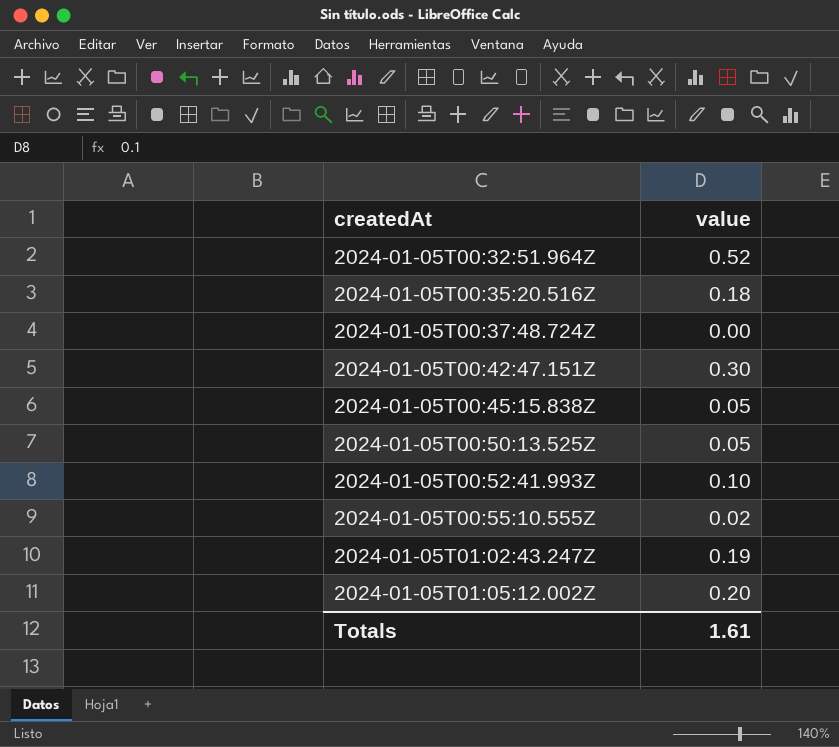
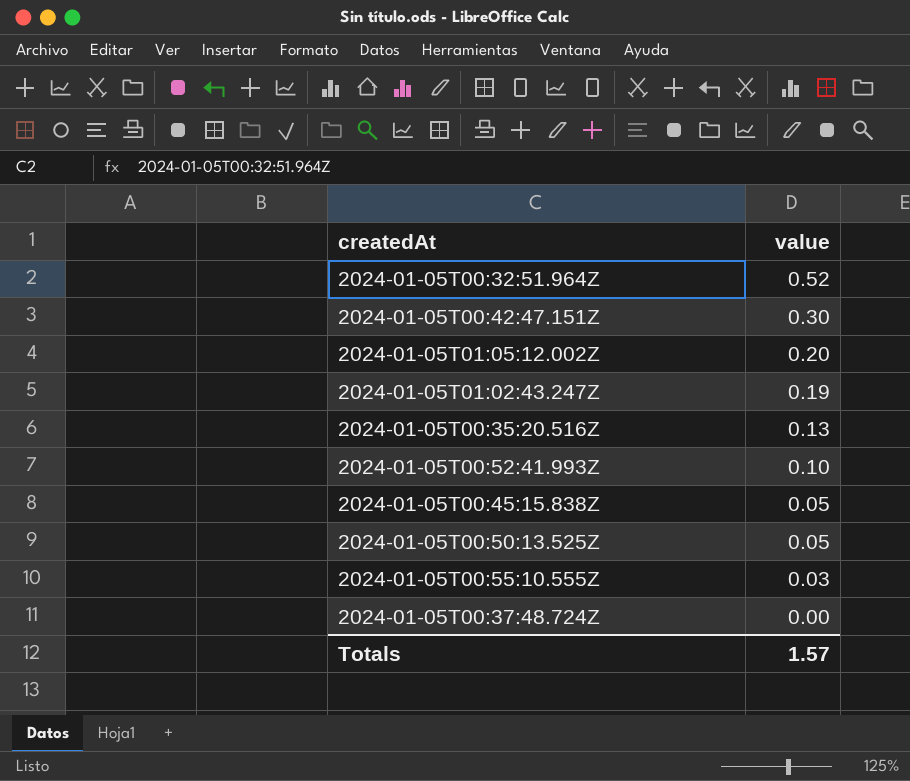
row order: createdAt ascending -> value descending
2024-01-05T00:35:20.516Z | value: 0.18 -> 0.13
2024-01-05T00:55:10.555Z | value: 0.02 -> 0.03
Totals | value: 1.61 -> 1.57

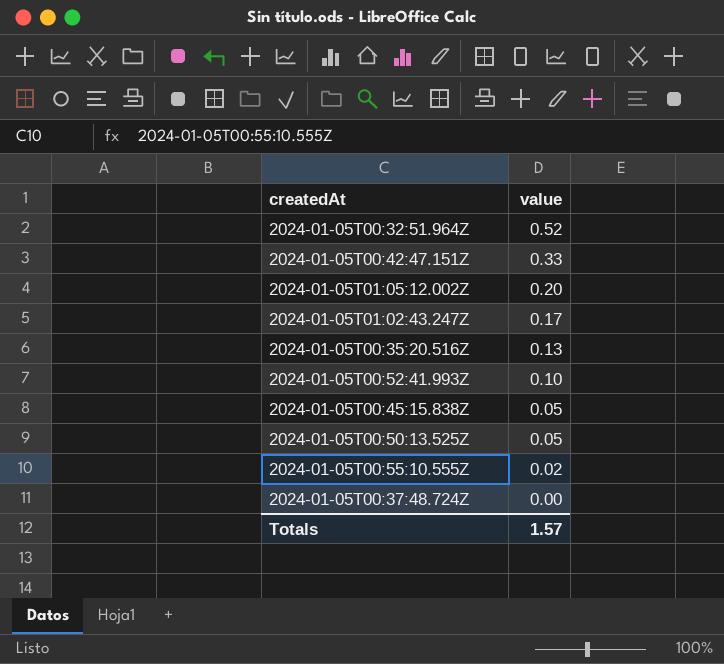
2024-01-05T00:42:47.151Z | value: 0.30 -> 0.33
2024-01-05T01:02:43.247Z | value: 0.19 -> 0.17
2024-01-05T00:55:10.555Z | value: 0.03 -> 0.02

